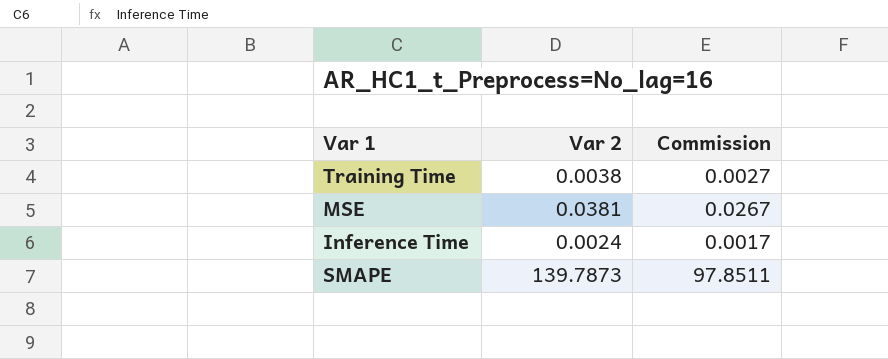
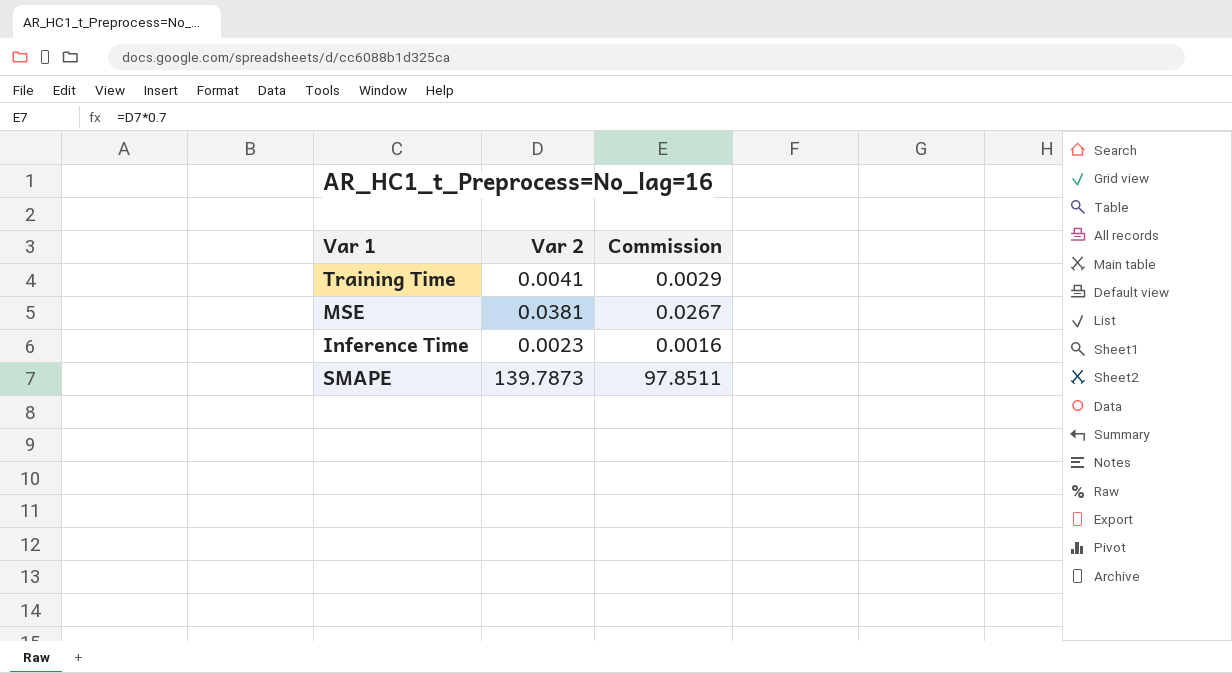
Training Time | Var 2: 0.0038 -> 0.0041
Training Time | Commission: 0.0027 -> 0.0029
Inference Time | Var 2: 0.0024 -> 0.0023
Inference Time | Commission: 0.0017 -> 0.0016

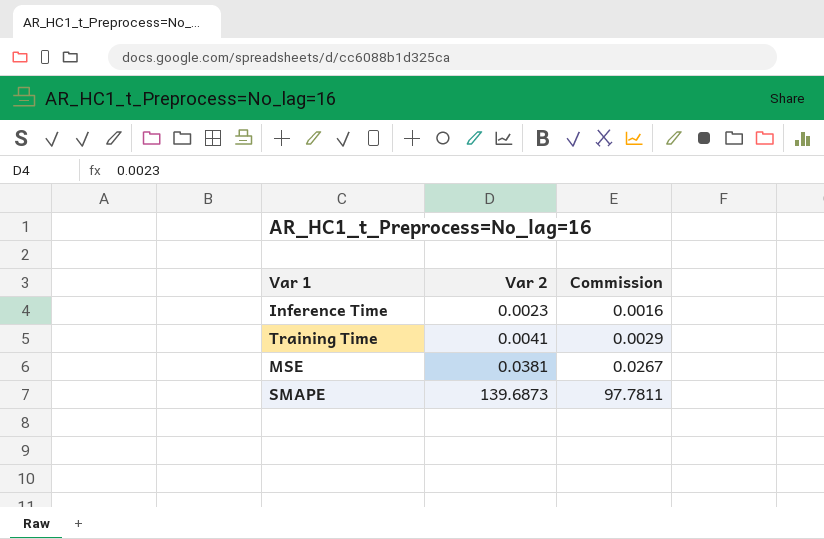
row order: none -> Var 2 ascending
SMAPE | Var 2: 139.7873 -> 139.6873
SMAPE | Commission: 97.8511 -> 97.7811

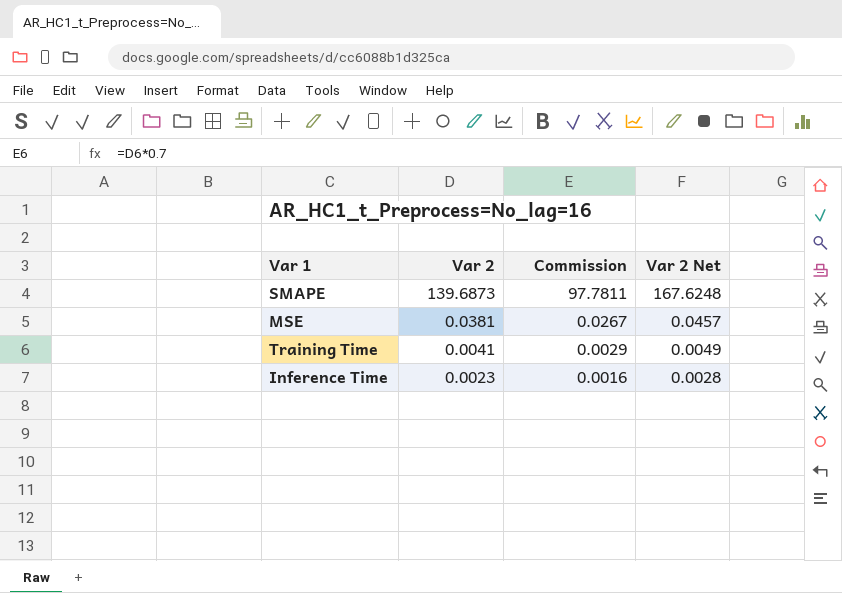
row order: Var 2 ascending -> Var 2 descending
column Var 2 Net | formula: none -> [Var 2] * 1.2

